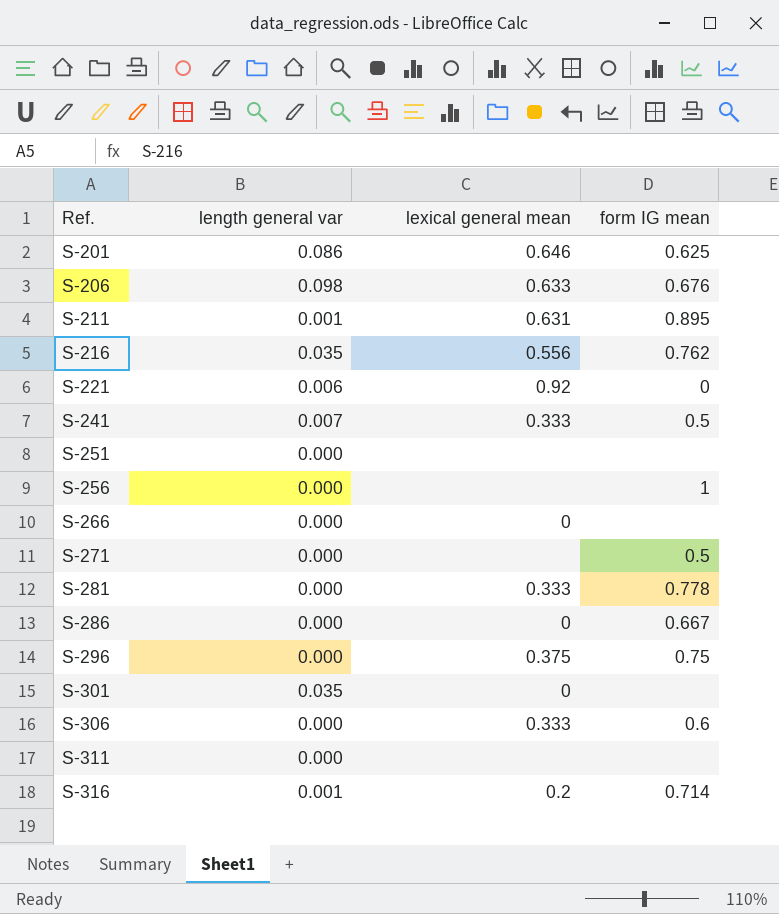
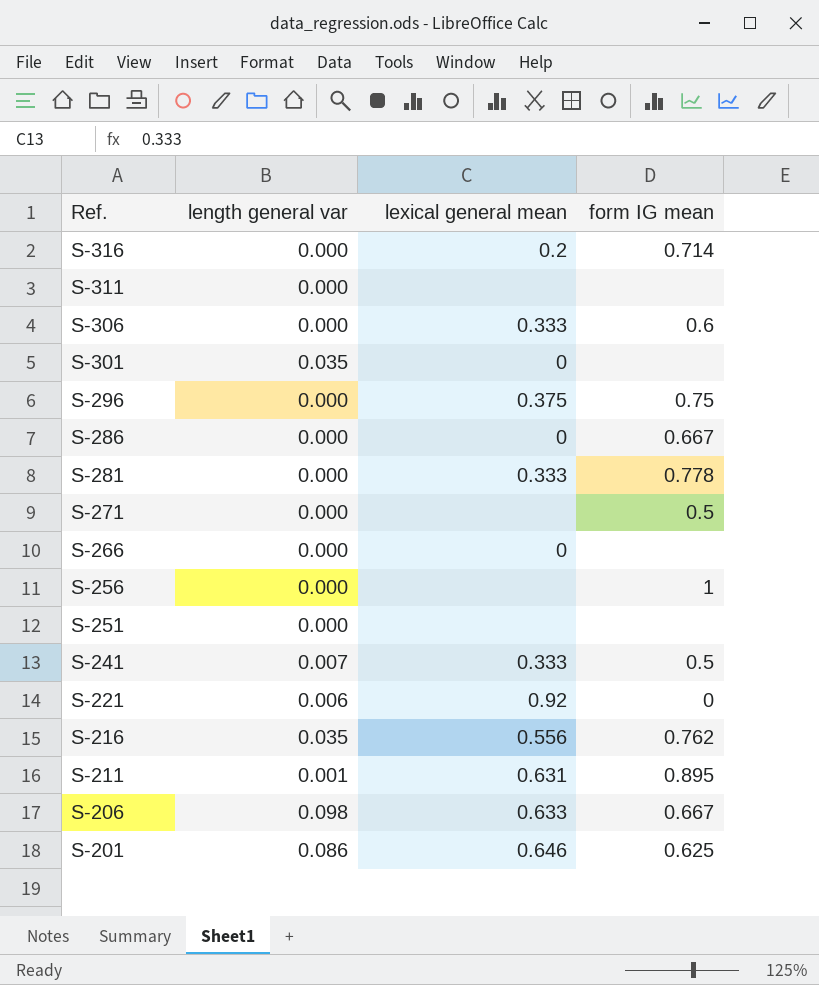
row order: Ref. ascending -> Ref. descending
S-316 | length general var: 0.001 -> 0.000
S-206 | form IG mean: 0.676 -> 0.667

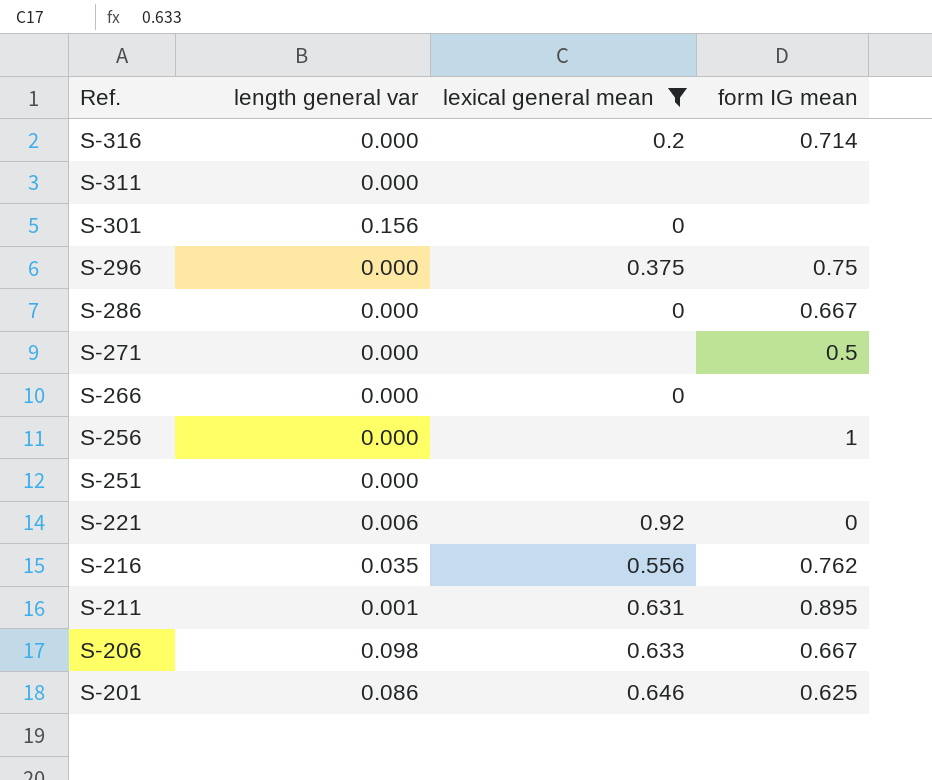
filter: none -> lexical general mean != 0.333
S-301 | length general var: 0.035 -> 0.156

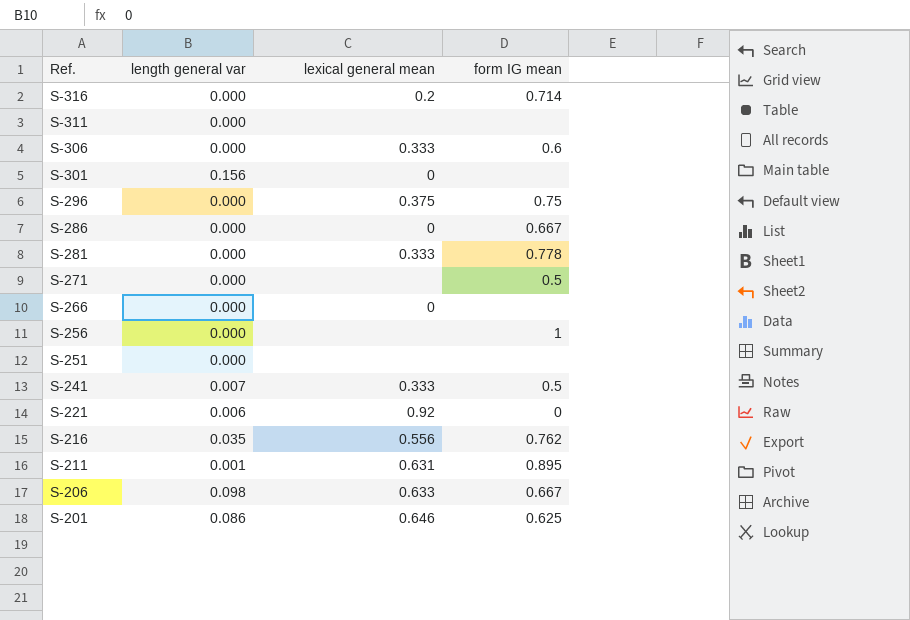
filter: lexical general mean != 0.333 -> none

